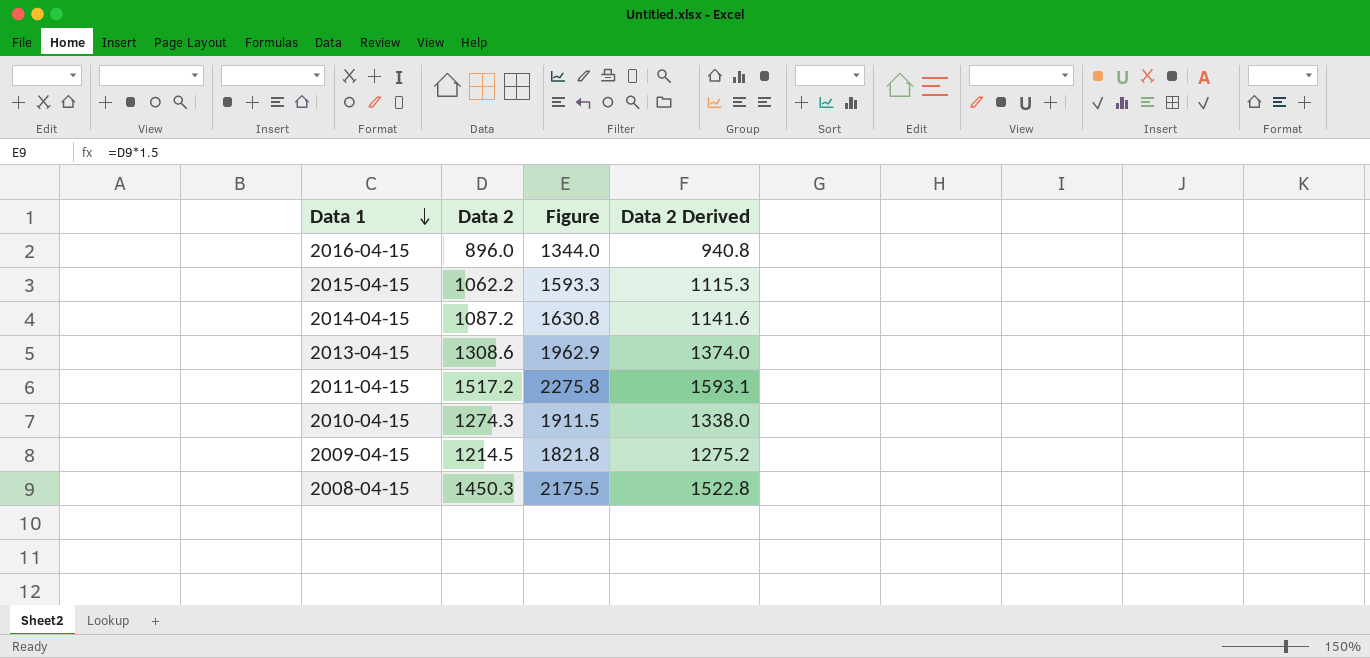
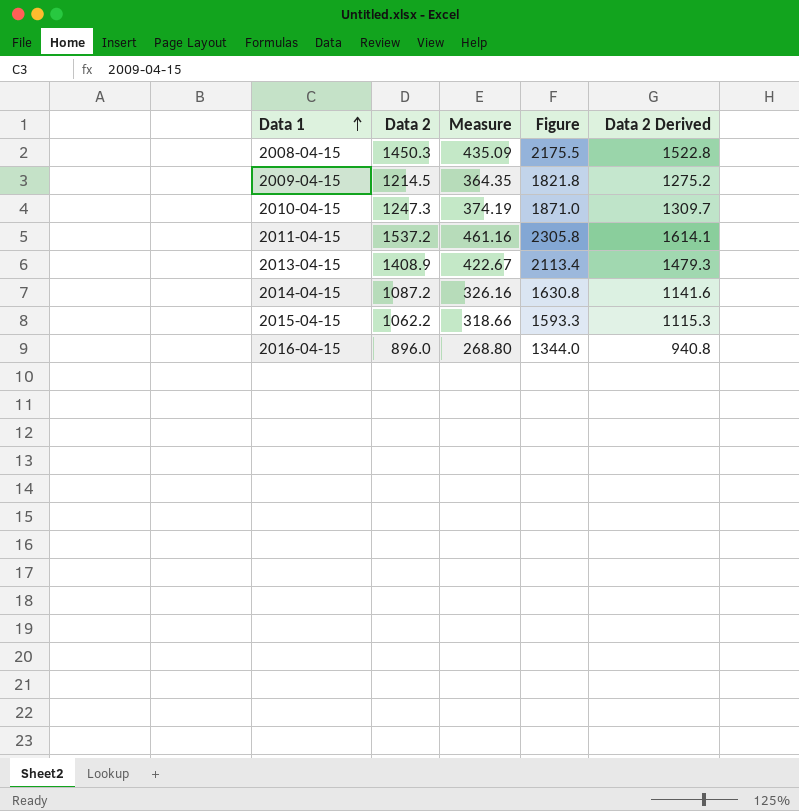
row order: Data 1 descending -> Data 1 ascending
column Measure | formula: none -> [Data 2] * 0.3
2010-04-15 | Data 2: 1274.3 -> 1247.3
2010-04-15 | Figure: 1911.5 -> 1871.0
2010-04-15 | Data 2 Derived: 1338.0 -> 1309.7
2011-04-15 | Data 2: 1517.2 -> 1537.2
2011-04-15 | Figure: 2275.8 -> 2305.8
2011-04-15 | Data 2 Derived: 1593.1 -> 1614.1
2013-04-15 | Data 2: 1308.6 -> 1408.9
2013-04-15 | Figure: 1962.9 -> 2113.4
2013-04-15 | Data 2 Derived: 1374.0 -> 1479.3

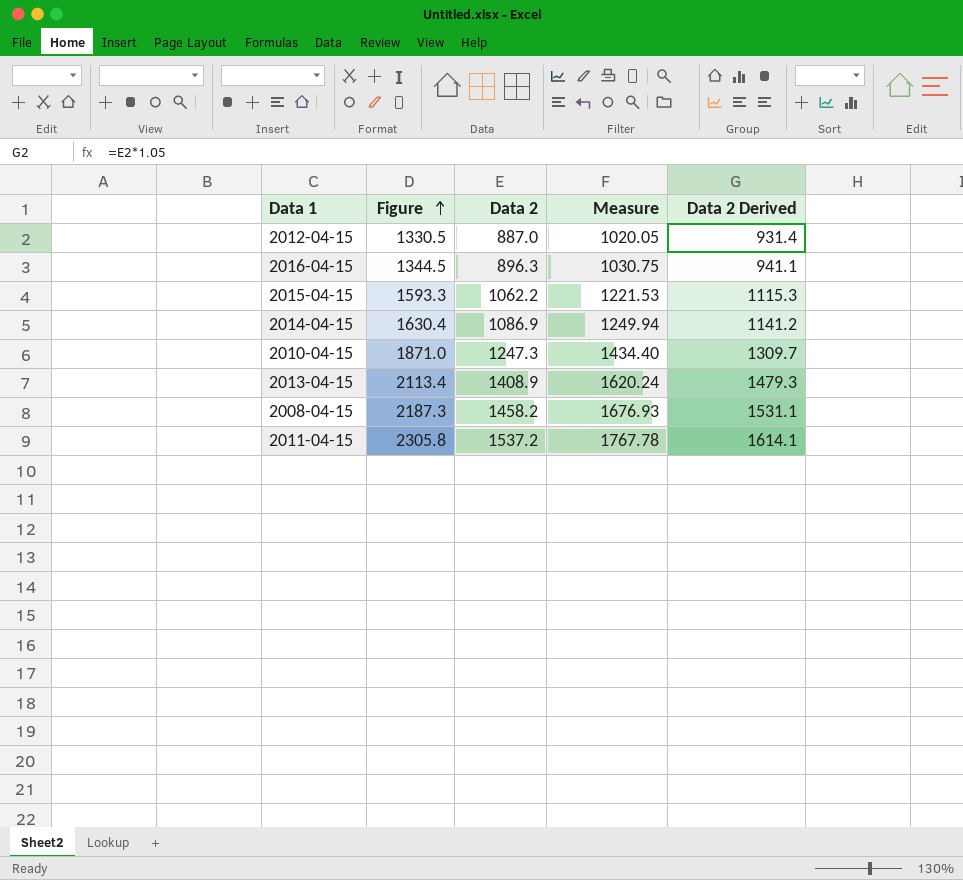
row order: Data 1 ascending -> Figure ascending
column Figure | position: 4 -> 2
column Measure | formula: [Data 2] * 0.3 -> [Data 2] * 1.15
row 2009-04-15: 1214.5 | 364.35 | 1821.8 | 1275.2 -> none
row 2012-04-15: none -> 1330.5 | 887.0 | 1020.05 | 931.4
2016-04-15 | Figure: 1344.0 -> 1344.5
2016-04-15 | Data 2: 896.0 -> 896.3
2016-04-15 | Data 2 Derived: 940.8 -> 941.1
2014-04-15 | Figure: 1630.8 -> 1630.4
2014-04-15 | Data 2: 1087.2 -> 1086.9
2014-04-15 | Data 2 Derived: 1141.6 -> 1141.2
2008-04-15 | Figure: 2175.5 -> 2187.3
2008-04-15 | Data 2: 1450.3 -> 1458.2
2008-04-15 | Data 2 Derived: 1522.8 -> 1531.1

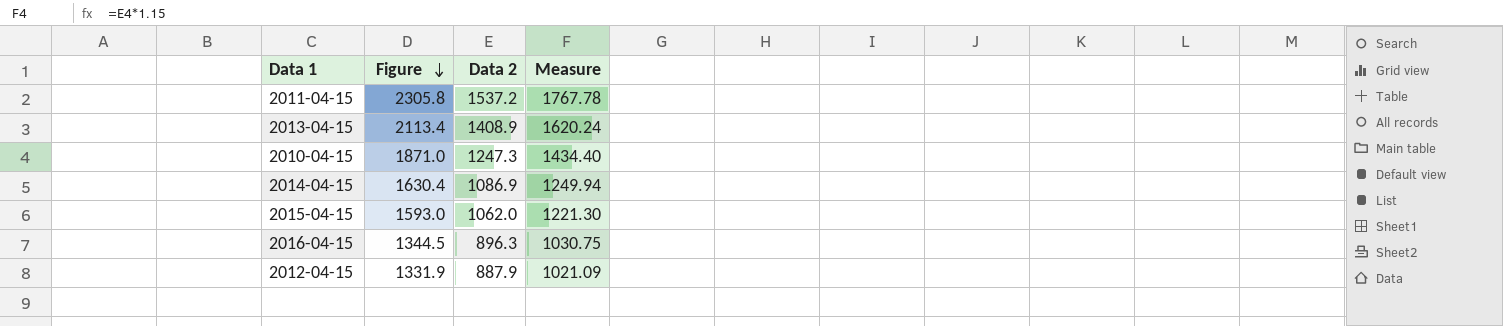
row order: Figure ascending -> Figure descending
column Data 2 Derived | formula: [Data 2] * 1.05 -> none
row 2008-04-15: 2187.3 | 1458.2 | 1676.93 | 1531.1 -> none
2015-04-15 | Figure: 1593.3 -> 1593.0
2015-04-15 | Data 2: 1062.2 -> 1062.0
2015-04-15 | Measure: 1221.53 -> 1221.30
2012-04-15 | Figure: 1330.5 -> 1331.9
2012-04-15 | Data 2: 887.0 -> 887.9
2012-04-15 | Measure: 1020.05 -> 1021.09

